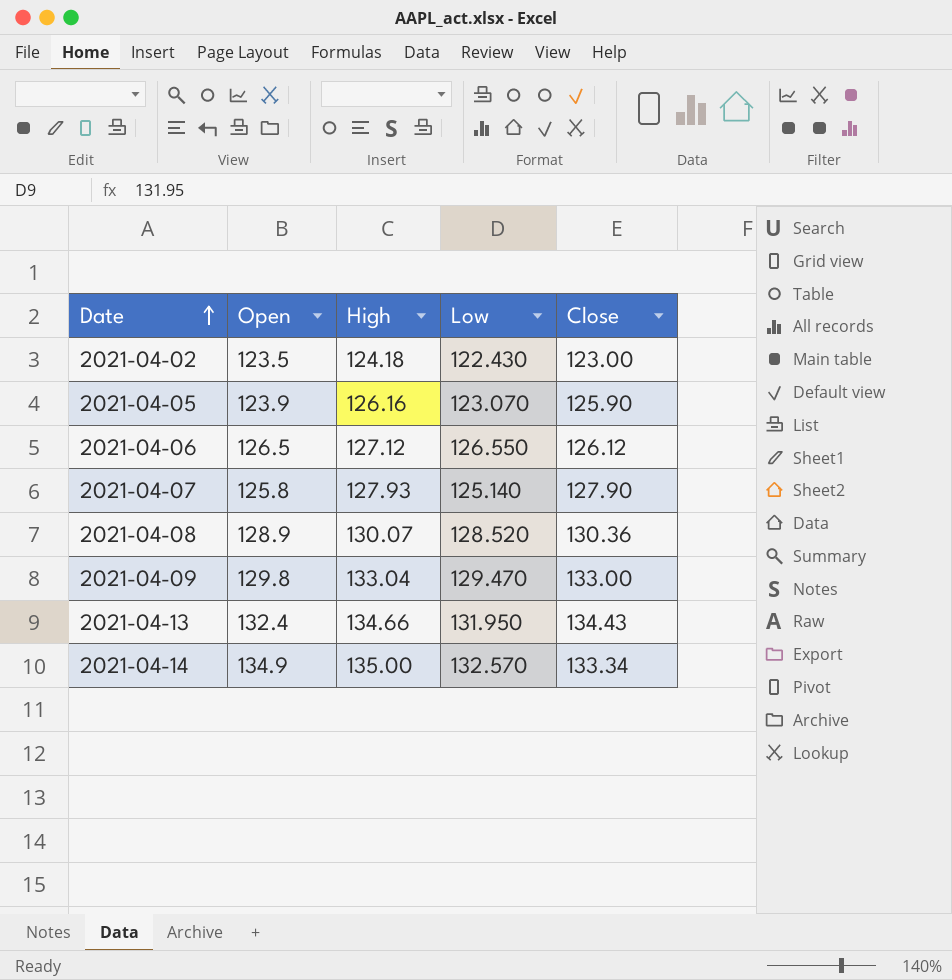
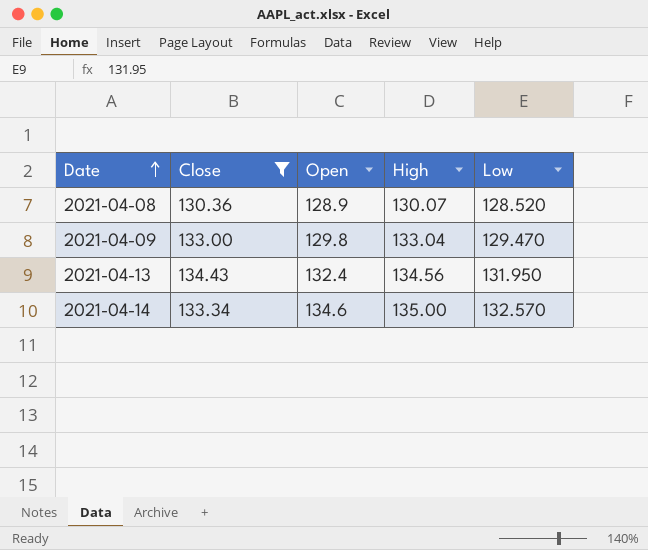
filter: none -> Close >= 130.36
column Close | position: 5 -> 2
2021-04-13 | High: 134.66 -> 134.56
2021-04-14 | Open: 134.9 -> 134.6

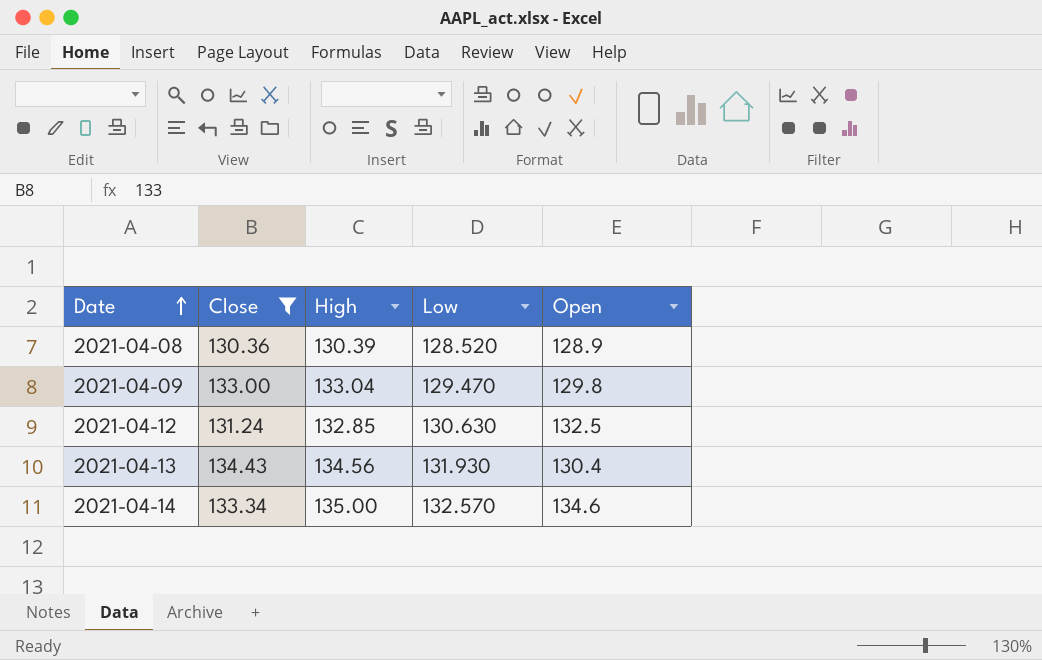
column Open | position: 3 -> 5
2021-04-08 | High: 130.07 -> 130.39
row 2021-04-12: none -> 131.24 | 132.85 | 130.630 | 132.5
2021-04-13 | Low: 131.950 -> 131.930
2021-04-13 | Open: 132.4 -> 130.4

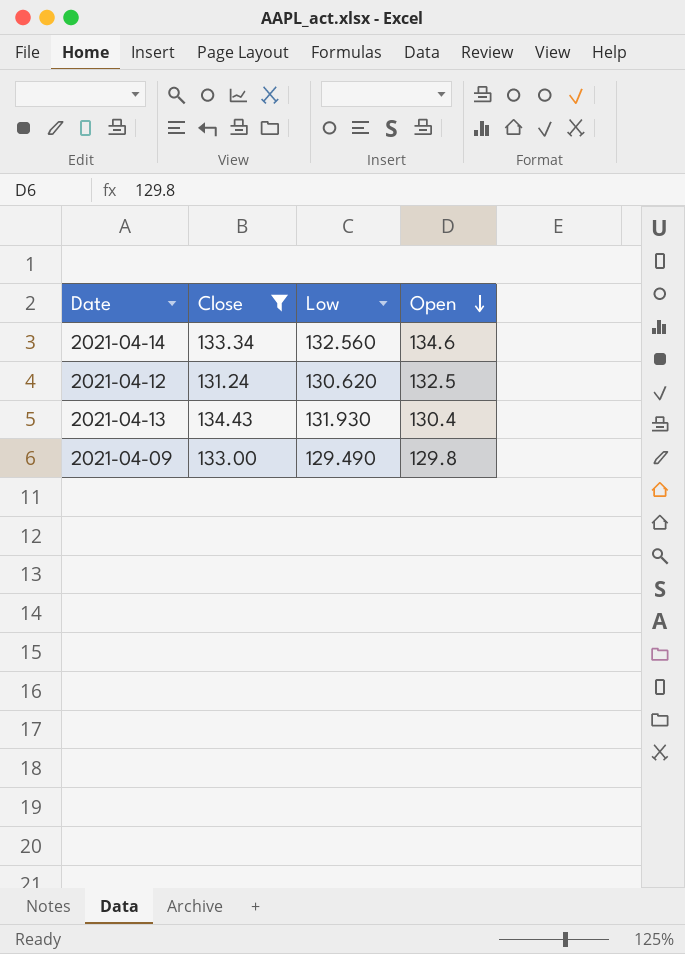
row order: Date ascending -> Open descending
column High | position: 3 -> none
row 2021-04-08: 130.36 | 130.39 | 128.520 | 128.9 -> none
2021-04-14 | Low: 132.570 -> 132.560
2021-04-12 | Low: 130.630 -> 130.620
2021-04-09 | Low: 129.470 -> 129.490

